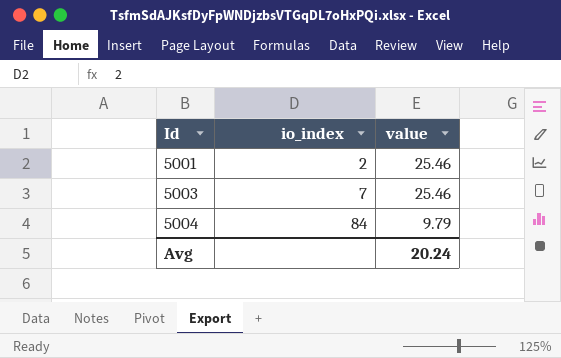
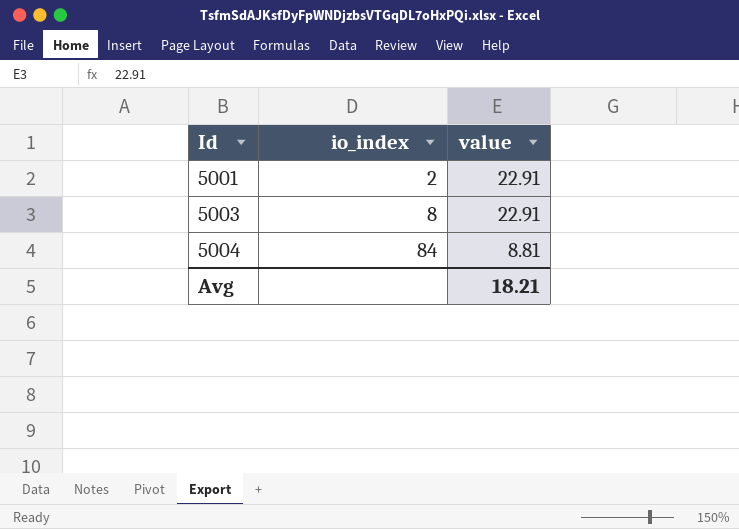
5001 | value: 25.46 -> 22.91
5003 | io_index: 7 -> 8
5003 | value: 25.46 -> 22.91
5004 | value: 9.79 -> 8.81
Avg | value: 20.24 -> 18.21

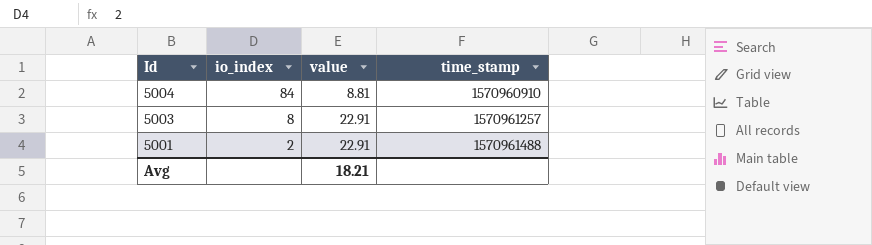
row order: Id ascending -> Id descending
column time_stamp | position: none -> 4

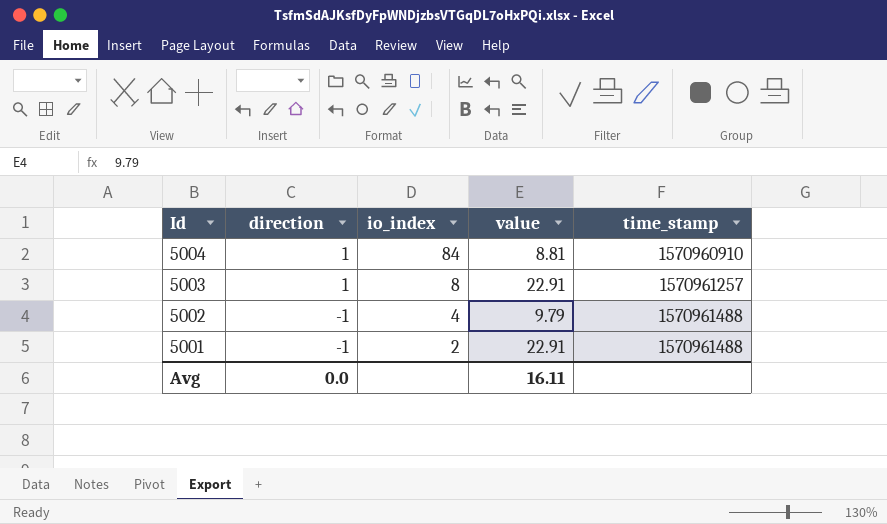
column direction | position: none -> 2
row 5002: none -> -1 | 4 | 9.79 | 1570961488
Avg | value: 18.21 -> 16.11

